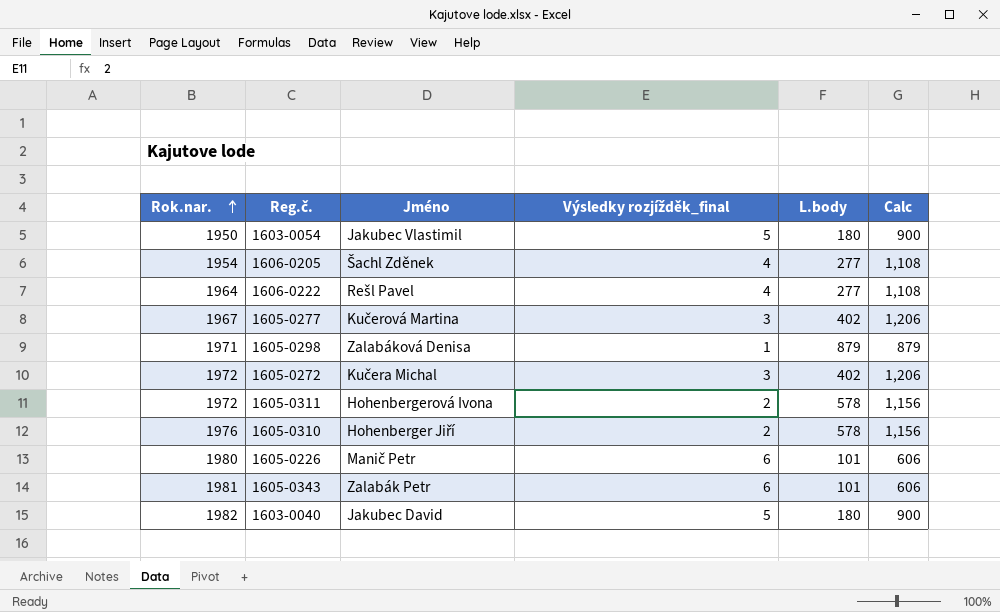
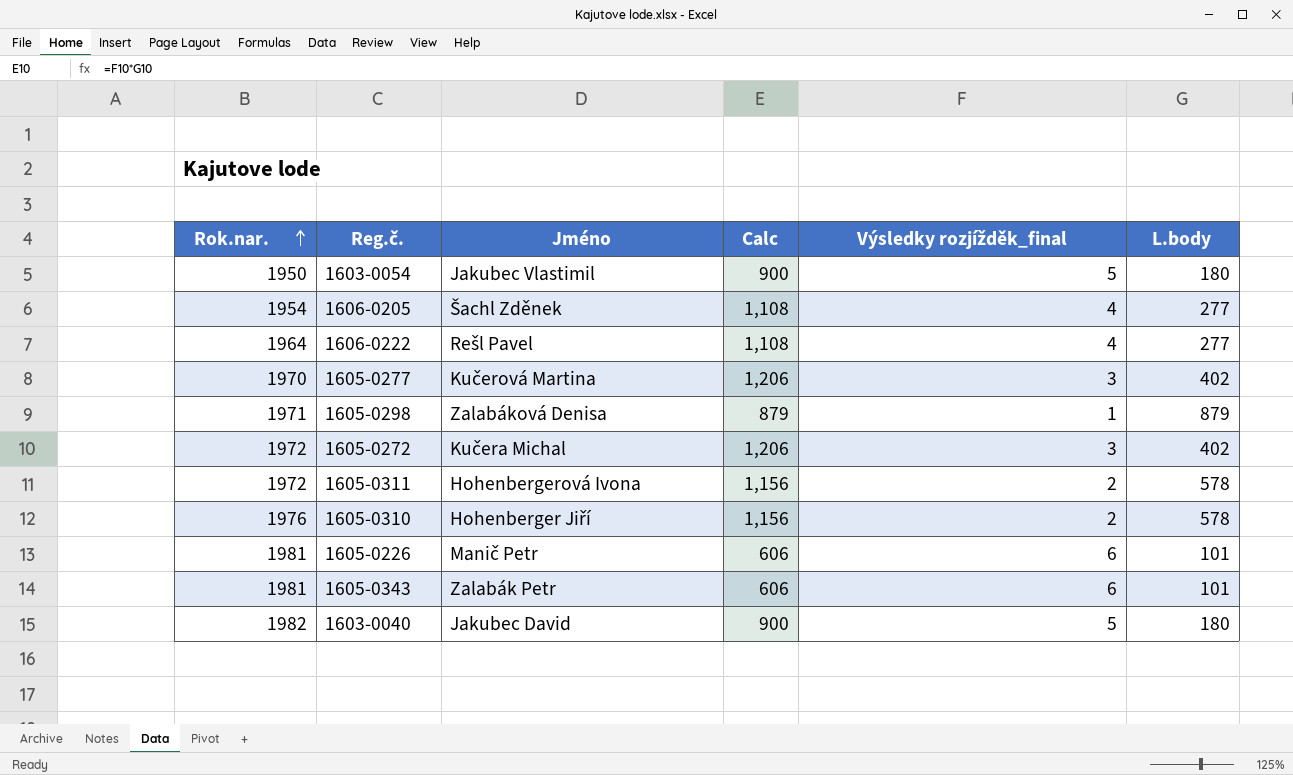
column Calc | position: 6 -> 4
1605-0277 | Rok.nar.: 1967 -> 1970
1605-0226 | Rok.nar.: 1980 -> 1981

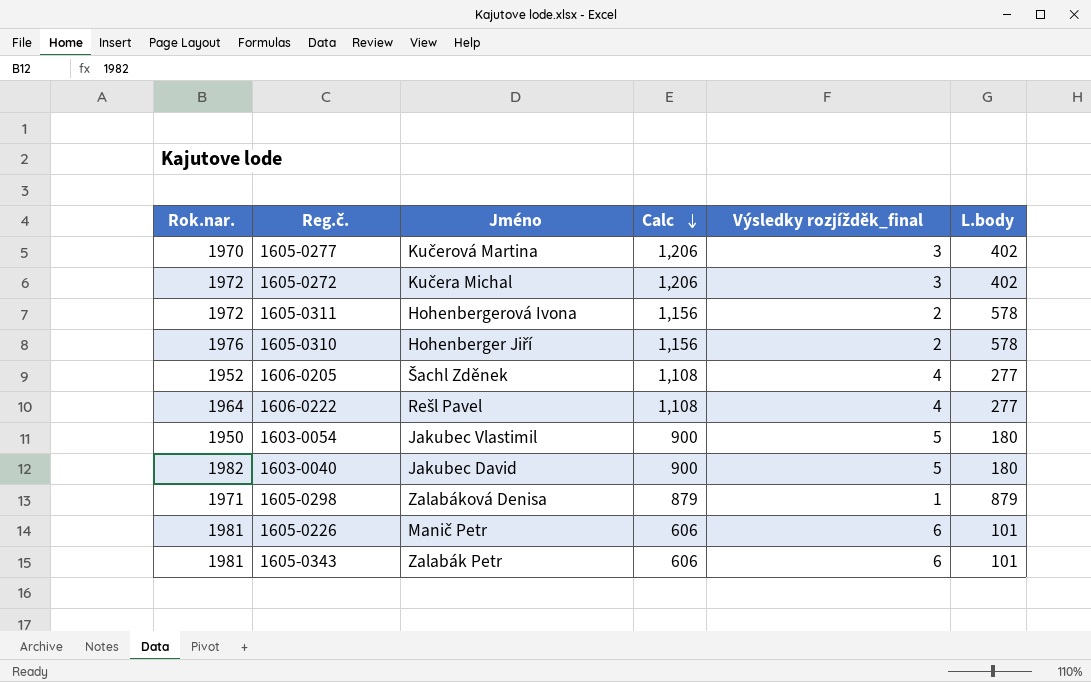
row order: Rok.nar. ascending -> Calc descending
1606-0205 | Rok.nar.: 1954 -> 1952

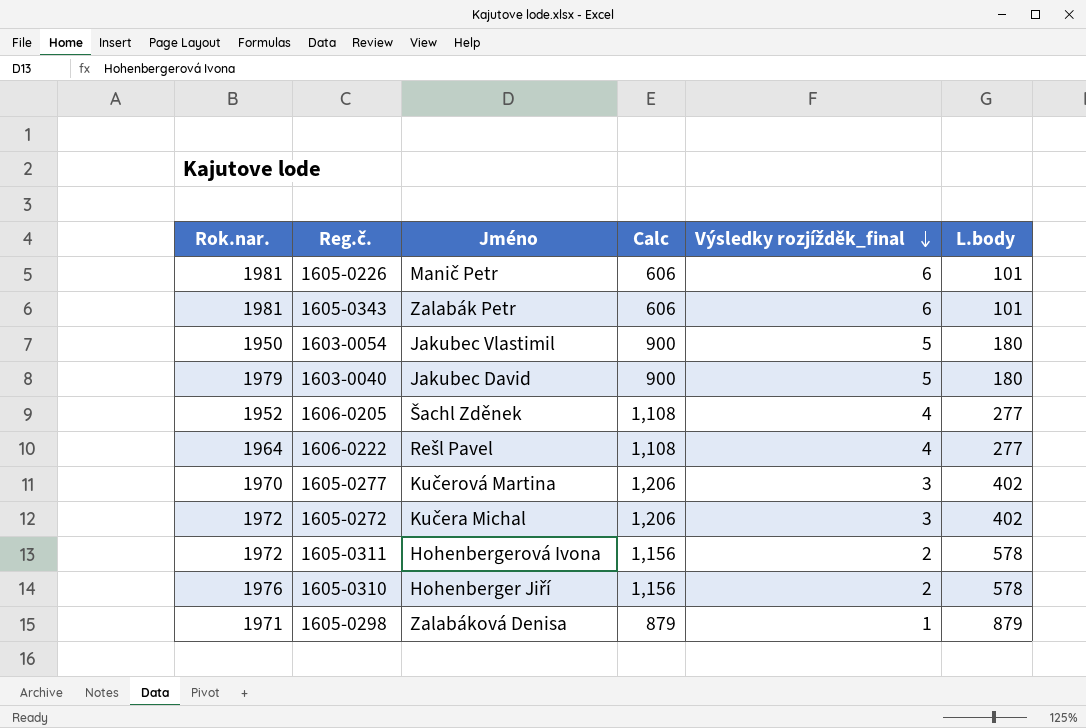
row order: Calc descending -> Výsledky rozjížděk_final descending
1603-0040 | Rok.nar.: 1982 -> 1979

